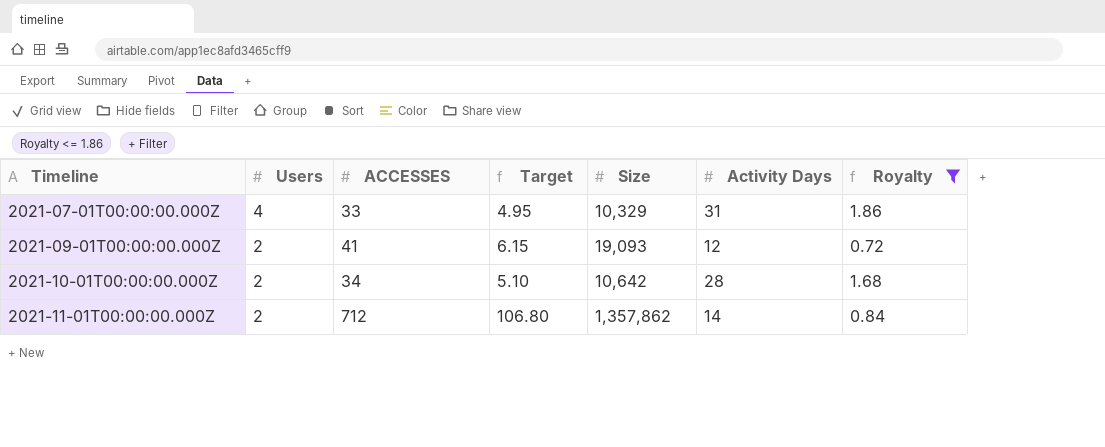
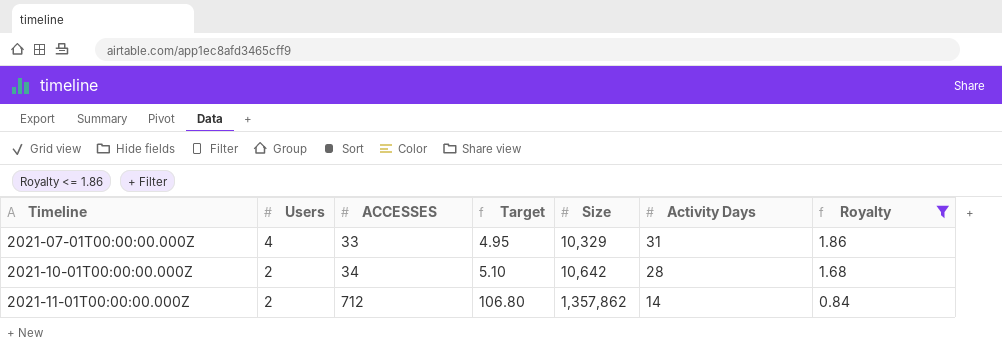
row 2021-09-01T00:00:00.000Z: 2 | 41 | 6.15 | 19,093 | 12 | 0.72 -> none

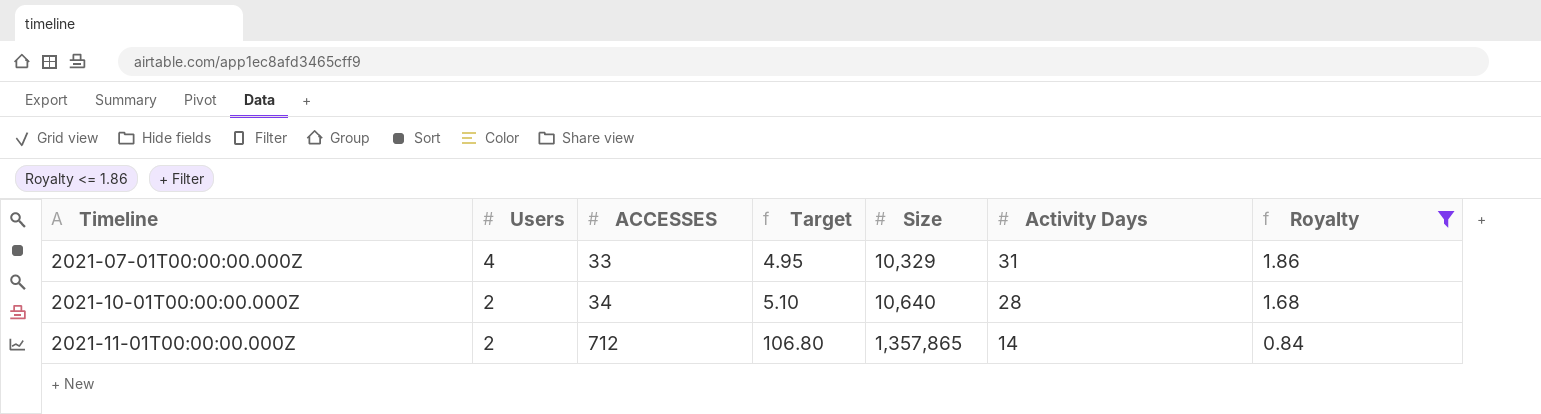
2021-10-01T00:00:00.000Z | Size: 10,642 -> 10,640
2021-11-01T00:00:00.000Z | Size: 1,357,862 -> 1,357,865

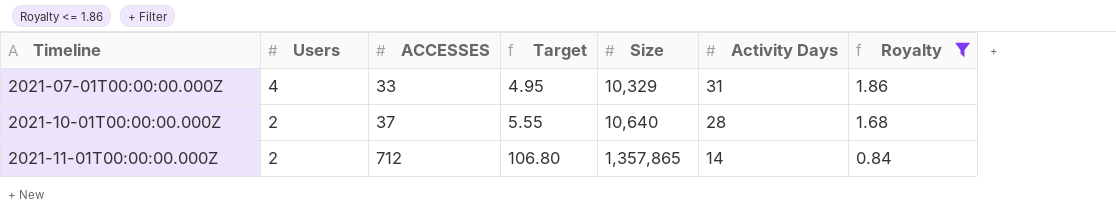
2021-10-01T00:00:00.000Z | ACCESSES: 34 -> 37
2021-10-01T00:00:00.000Z | Target: 5.10 -> 5.55

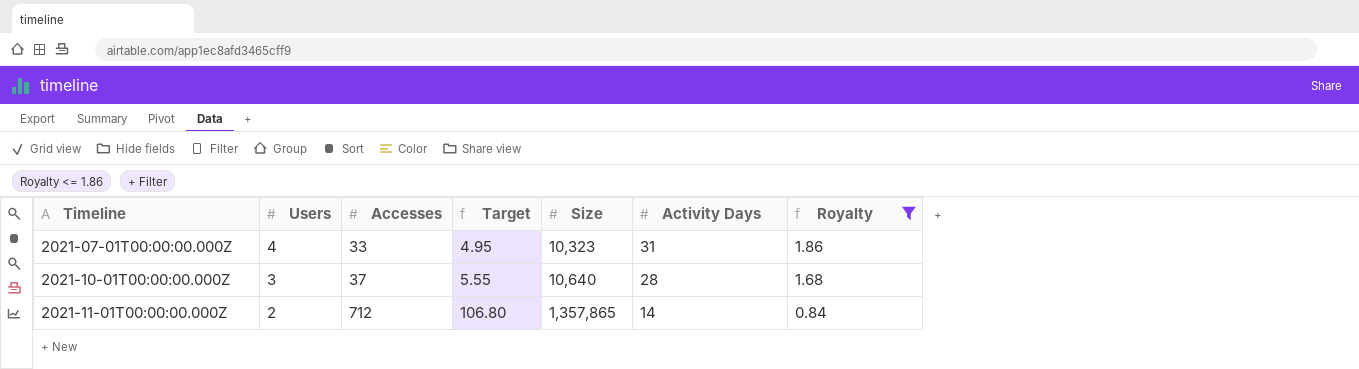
column name: ACCESSES -> Accesses
2021-07-01T00:00:00.000Z | Size: 10,329 -> 10,323
2021-10-01T00:00:00.000Z | Users: 2 -> 3

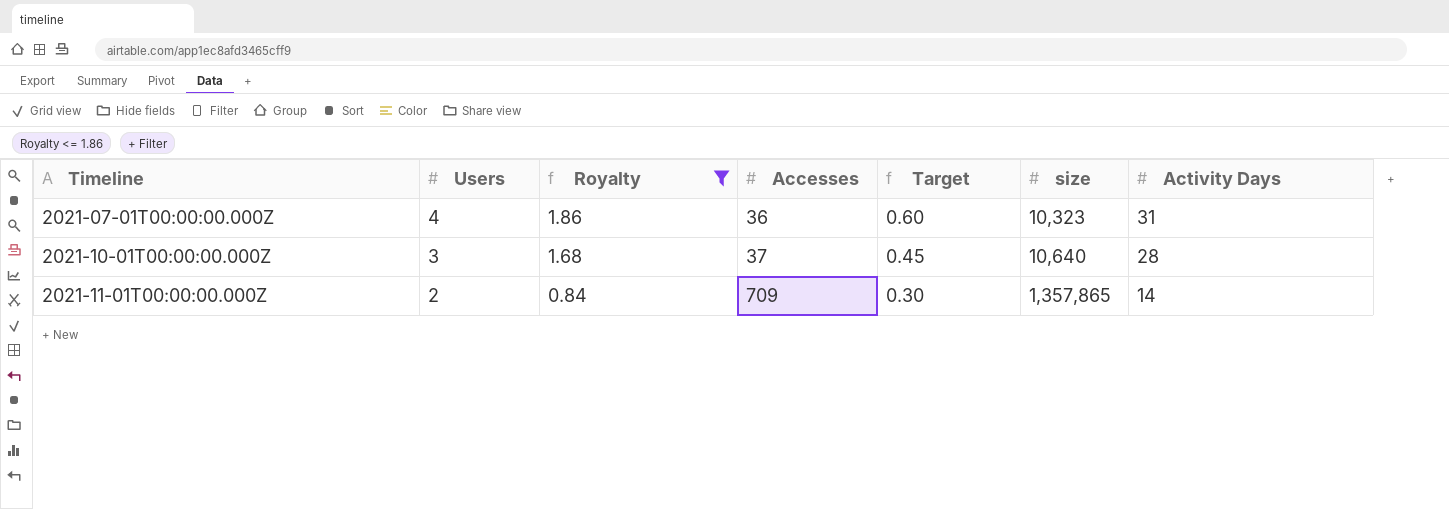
column Royalty | position: 7 -> 3
column Target | formula: [Accesses] * 0.15 -> [Users] * 0.15
column name: Size -> size
2021-07-01T00:00:00.000Z | Accesses: 33 -> 36
2021-11-01T00:00:00.000Z | Accesses: 712 -> 709

